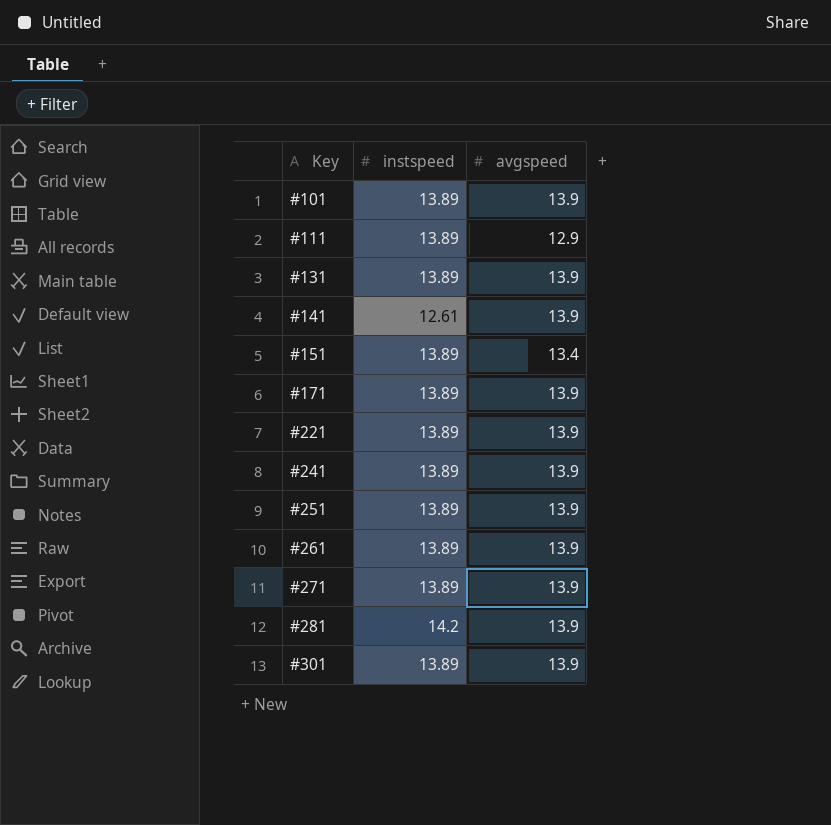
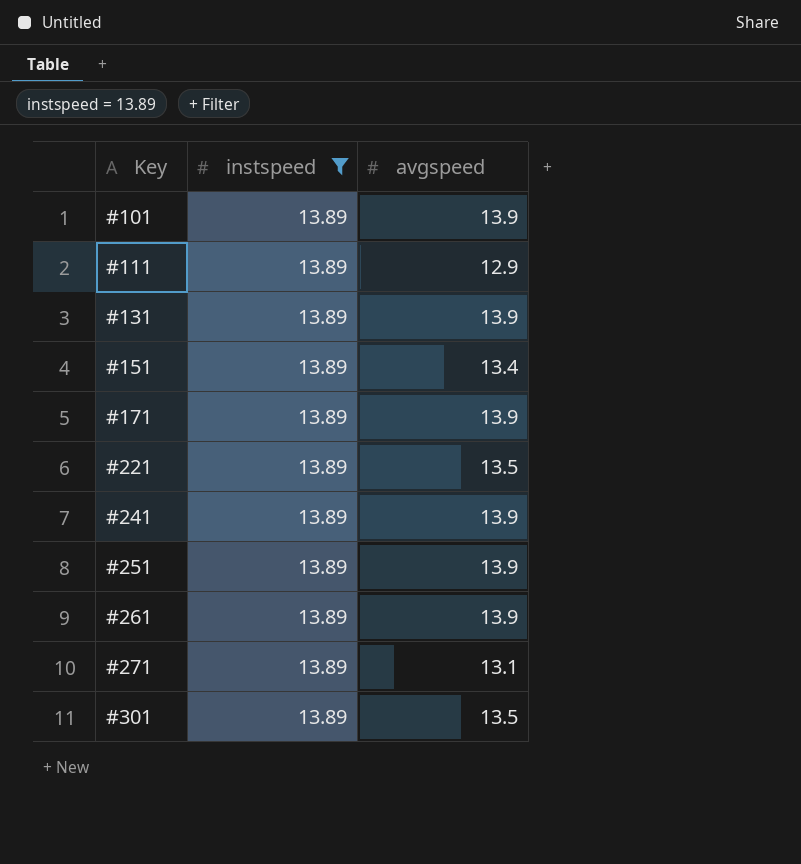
filter: none -> instspeed = 13.89
#221 | avgspeed: 13.9 -> 13.5
#271 | avgspeed: 13.9 -> 13.1
#301 | avgspeed: 13.9 -> 13.5

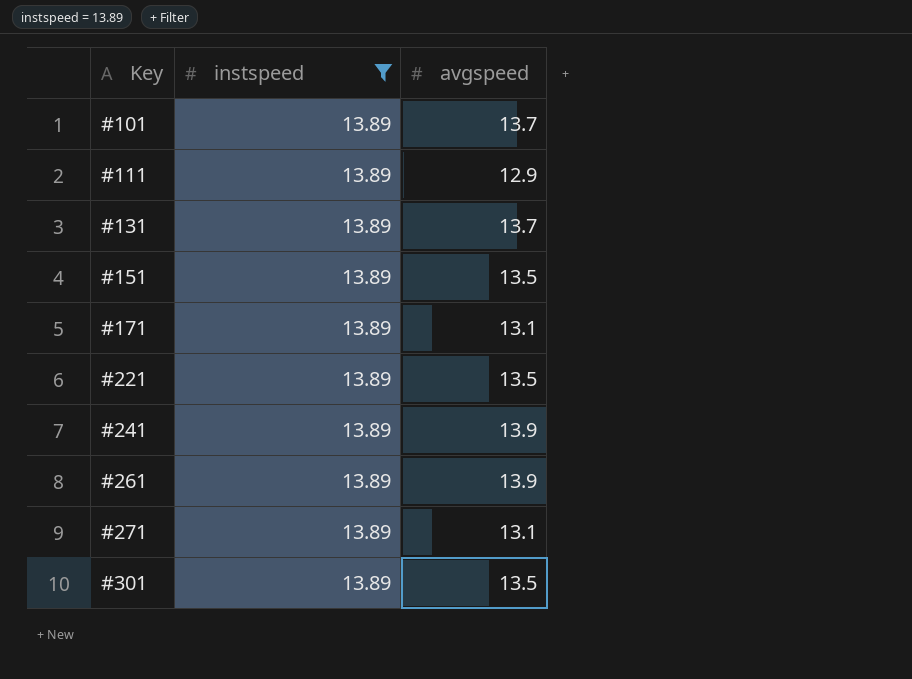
row #251: 13.89 | 13.9 -> none
#101 | avgspeed: 13.9 -> 13.7
#131 | avgspeed: 13.9 -> 13.7
#151 | avgspeed: 13.4 -> 13.5
#171 | avgspeed: 13.9 -> 13.1

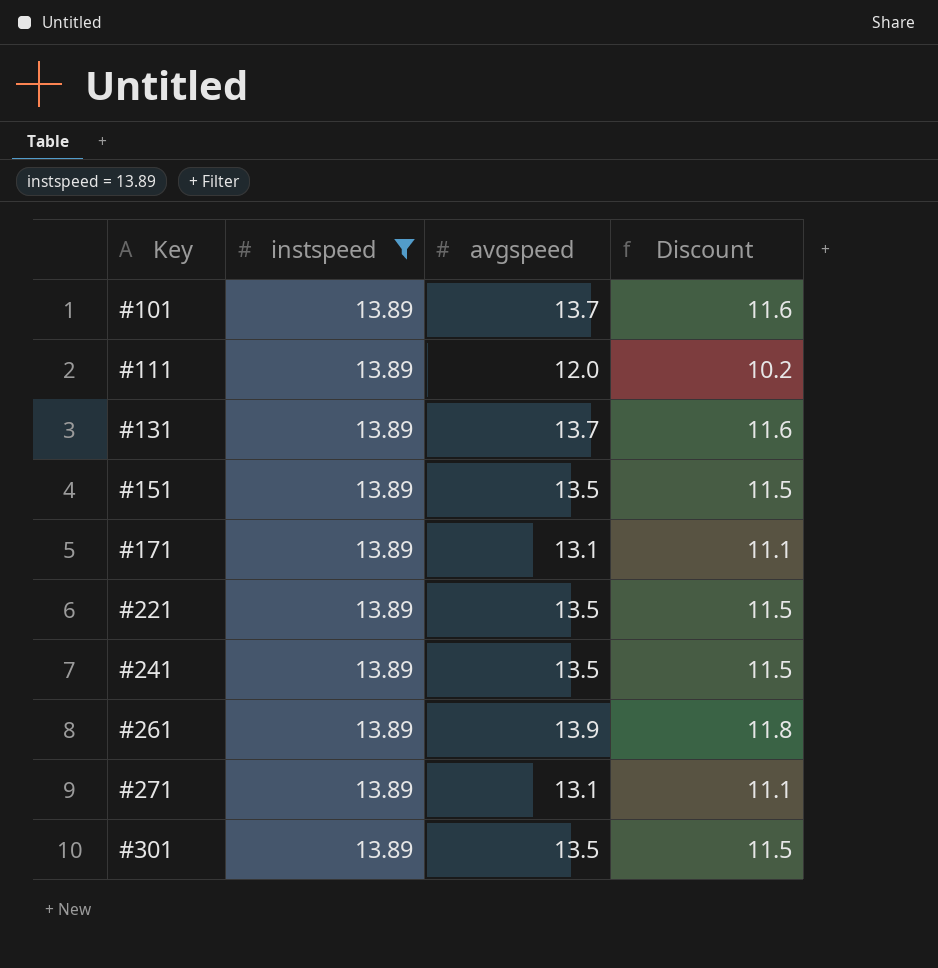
column Discount | formula: none -> [avgspeed] * 0.85
#111 | avgspeed: 12.9 -> 12.0
#241 | avgspeed: 13.9 -> 13.5

